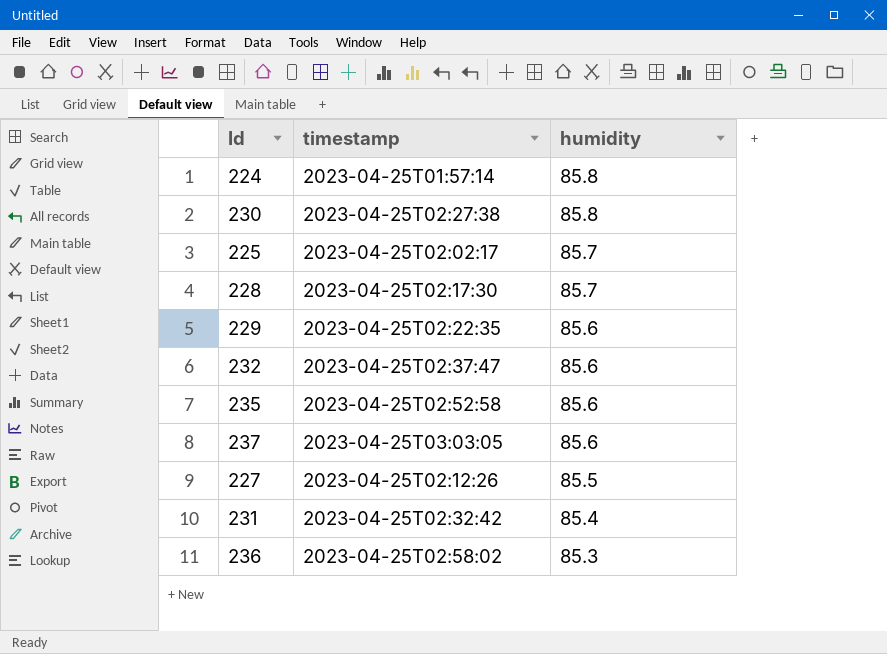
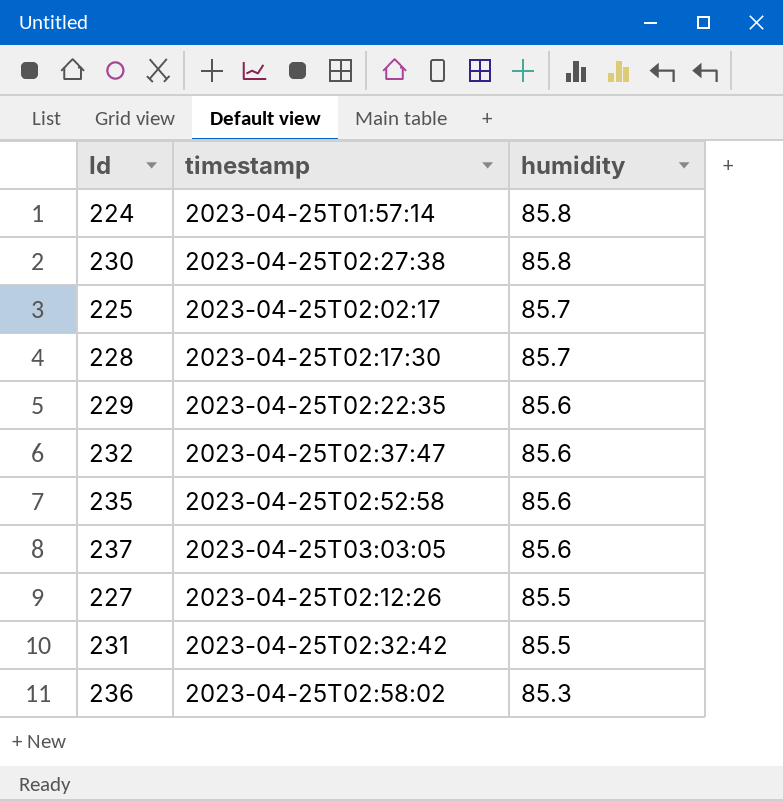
231 | humidity: 85.4 -> 85.5

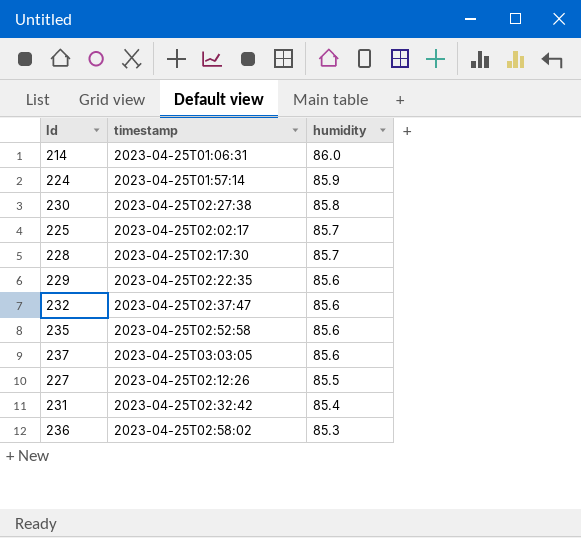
row 214: none -> 2023-04-25T01:06:31 | 86.0
224 | humidity: 85.8 -> 85.9
231 | humidity: 85.5 -> 85.4

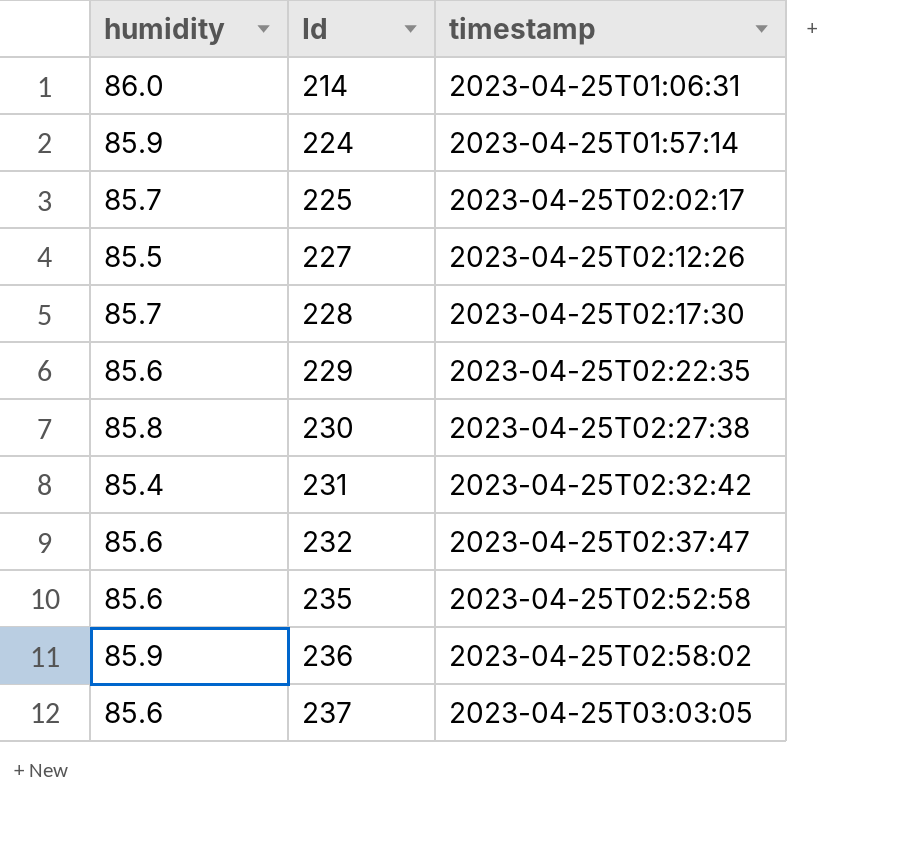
row order: humidity descending -> Id ascending
column humidity | position: 3 -> 1
236 | humidity: 85.3 -> 85.9

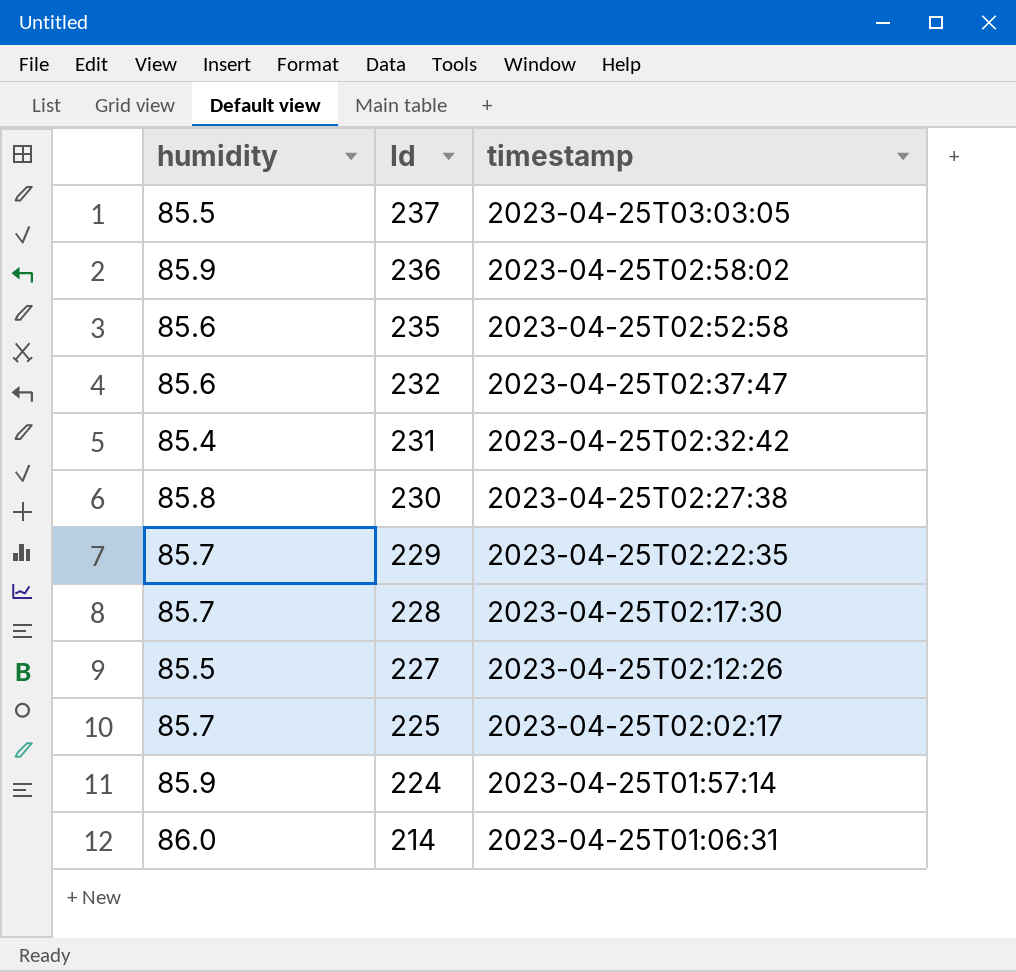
row order: Id ascending -> Id descending
237 | humidity: 85.6 -> 85.5
229 | humidity: 85.6 -> 85.7

